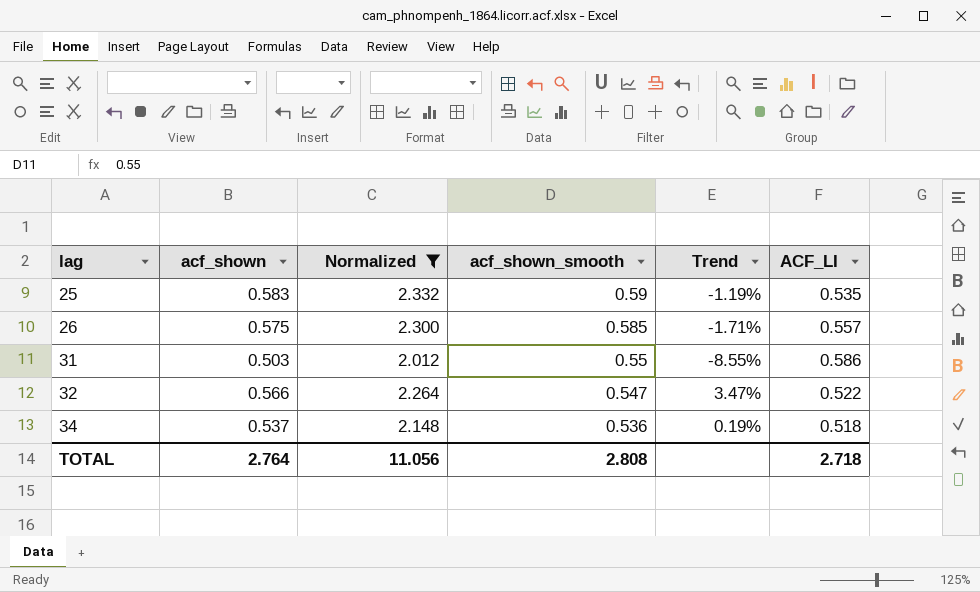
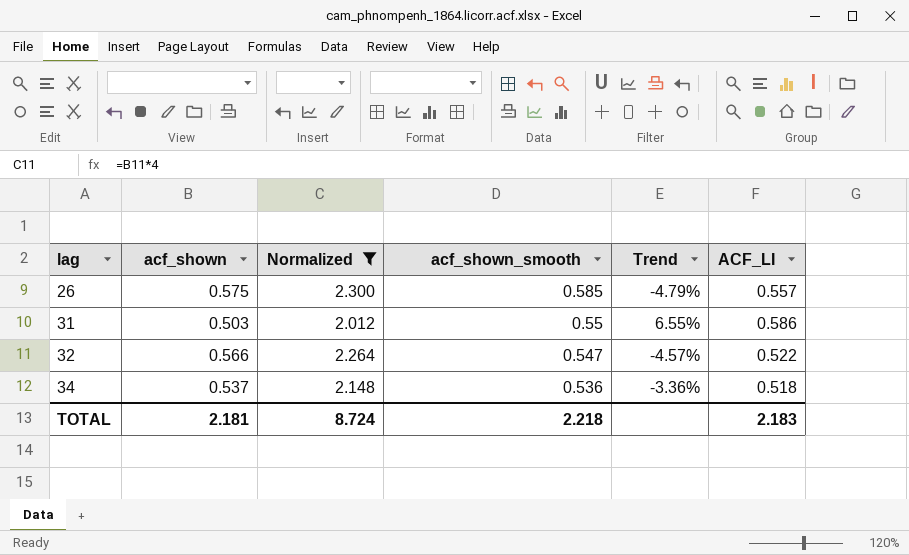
column Trend | formula: ([acf_shown] - [acf_shown_smooth]) / [acf_shown_smooth] -> ([ACF_LI] - [acf_shown_smooth]) / [acf_shown_smooth]
row 25: 0.583 | 2.332 | 0.59 | -1.19% | 0.535 -> none
TOTAL | acf_shown: 2.764 -> 2.181
TOTAL | Normalized: 11.056 -> 8.724
TOTAL | acf_shown_smooth: 2.808 -> 2.218
TOTAL | ACF_LI: 2.718 -> 2.183

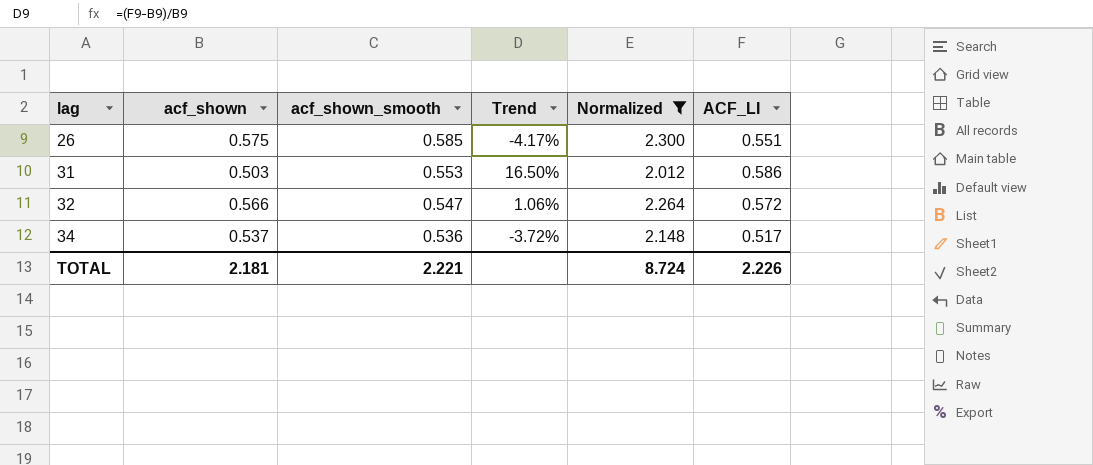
column Trend | formula: ([ACF_LI] - [acf_shown_smooth]) / [acf_shown_smooth] -> ([ACF_LI] - [acf_shown]) / [acf_shown]
column Normalized | position: 3 -> 5
26 | ACF_LI: 0.557 -> 0.551
31 | acf_shown_smooth: 0.55 -> 0.553
32 | ACF_LI: 0.522 -> 0.572
34 | ACF_LI: 0.518 -> 0.517
TOTAL | acf_shown_smooth: 2.218 -> 2.221
TOTAL | ACF_LI: 2.183 -> 2.226

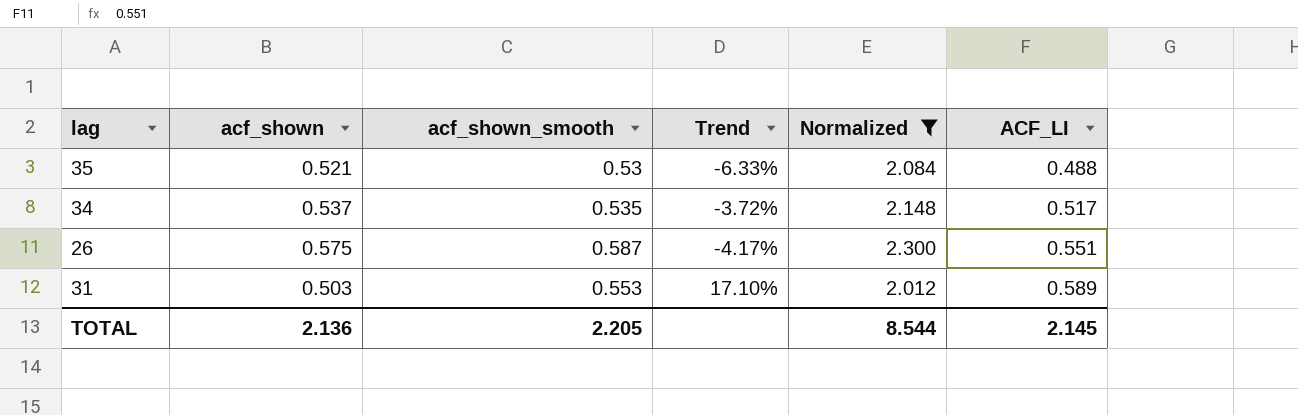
row order: lag ascending -> ACF_LI ascending
row 32: 0.566 | 0.547 | 1.06% | 2.264 | 0.572 -> none
row 35: none -> 0.521 | 0.53 | -6.33% | 2.084 | 0.488
34 | acf_shown_smooth: 0.536 -> 0.535
26 | acf_shown_smooth: 0.585 -> 0.587
31 | Trend: 16.50% -> 17.10%
31 | ACF_LI: 0.586 -> 0.589
TOTAL | acf_shown: 2.181 -> 2.136
TOTAL | acf_shown_smooth: 2.221 -> 2.205
TOTAL | Normalized: 8.724 -> 8.544
TOTAL | ACF_LI: 2.226 -> 2.145

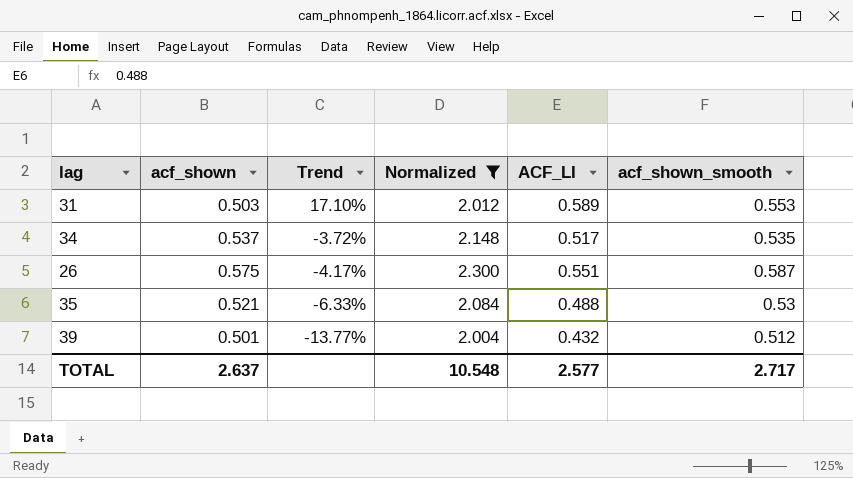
row order: ACF_LI ascending -> Trend descending
column acf_shown_smooth | position: 3 -> 6
row 39: none -> 0.501 | -13.77% | 2.004 | 0.432 | 0.512
TOTAL | acf_shown: 2.136 -> 2.637
TOTAL | Normalized: 8.544 -> 10.548
TOTAL | ACF_LI: 2.145 -> 2.577
TOTAL | acf_shown_smooth: 2.205 -> 2.717

